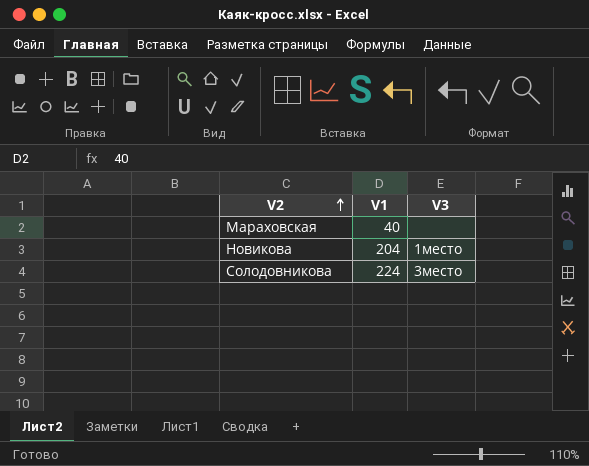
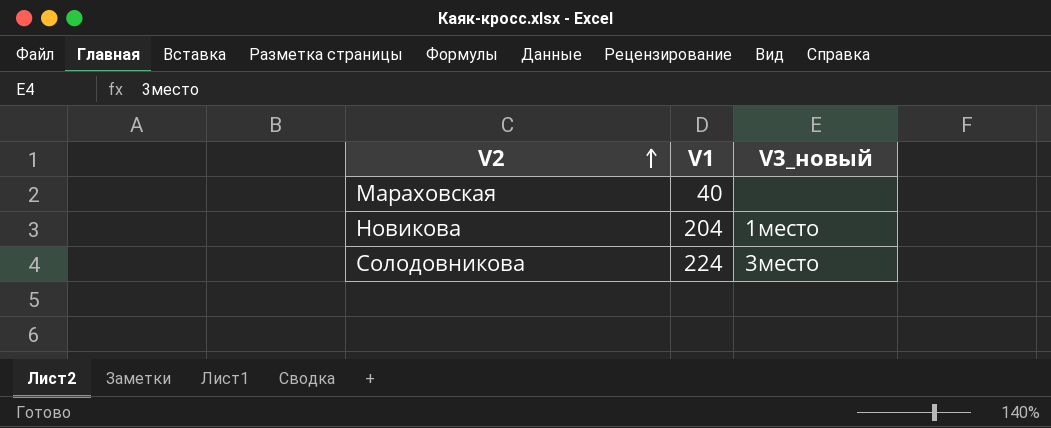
column name: V3 -> V3_новый

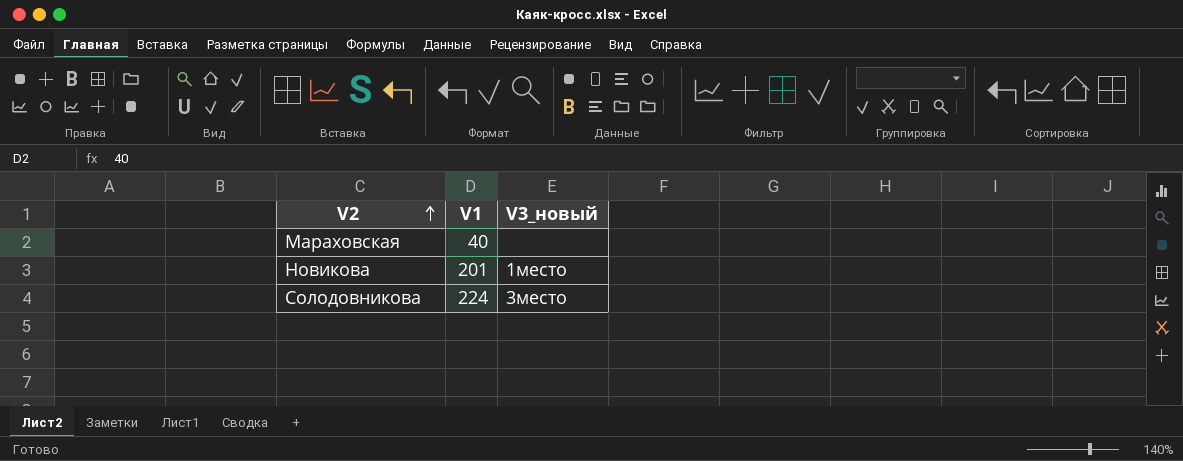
Новикова | V1: 204 -> 201

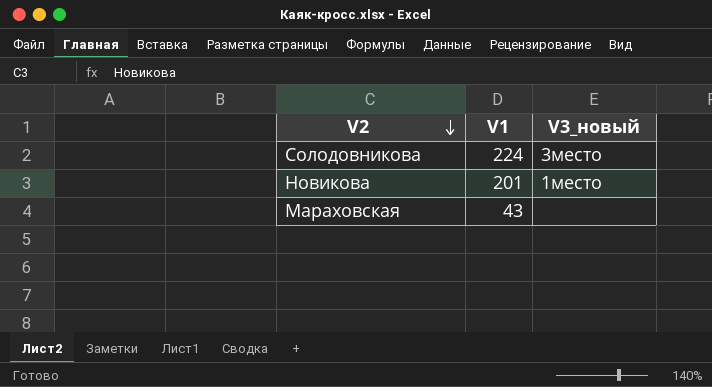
row order: V2 ascending -> V2 descending
Мараховская | V1: 40 -> 43

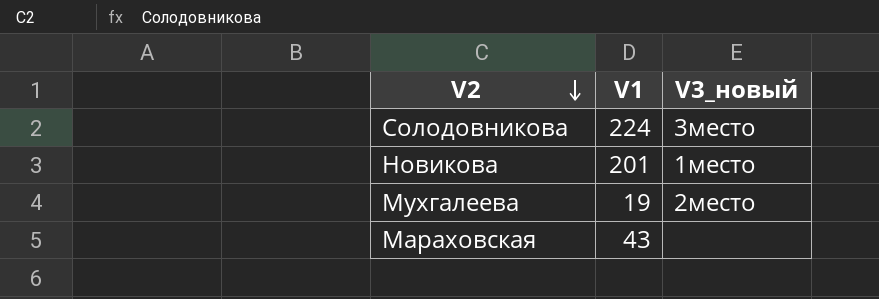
row Мухгалеева: none -> 19 | 2место

